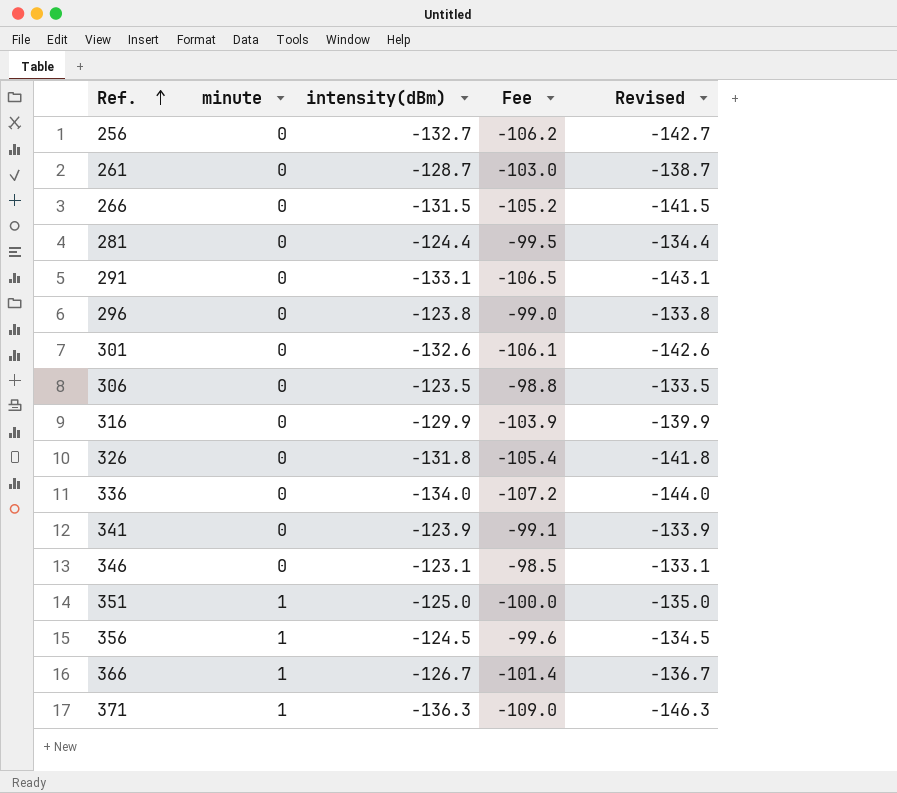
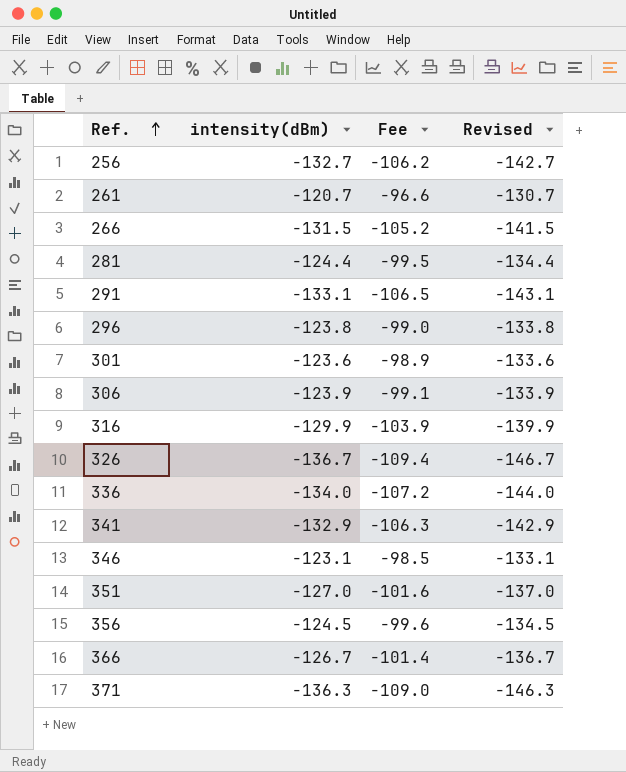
column minute | position: 2 -> none
261 | intensity(dBm): -128.7 -> -120.7
261 | Fee: -103.0 -> -96.6
261 | Revised: -138.7 -> -130.7
301 | intensity(dBm): -132.6 -> -123.6
301 | Fee: -106.1 -> -98.9
301 | Revised: -142.6 -> -133.6
306 | intensity(dBm): -123.5 -> -123.9
306 | Fee: -98.8 -> -99.1
306 | Revised: -133.5 -> -133.9
326 | intensity(dBm): -131.8 -> -136.7
326 | Fee: -105.4 -> -109.4
326 | Revised: -141.8 -> -146.7
341 | intensity(dBm): -123.9 -> -132.9
341 | Fee: -99.1 -> -106.3
341 | Revised: -133.9 -> -142.9
351 | intensity(dBm): -125.0 -> -127.0
351 | Fee: -100.0 -> -101.6
351 | Revised: -135.0 -> -137.0

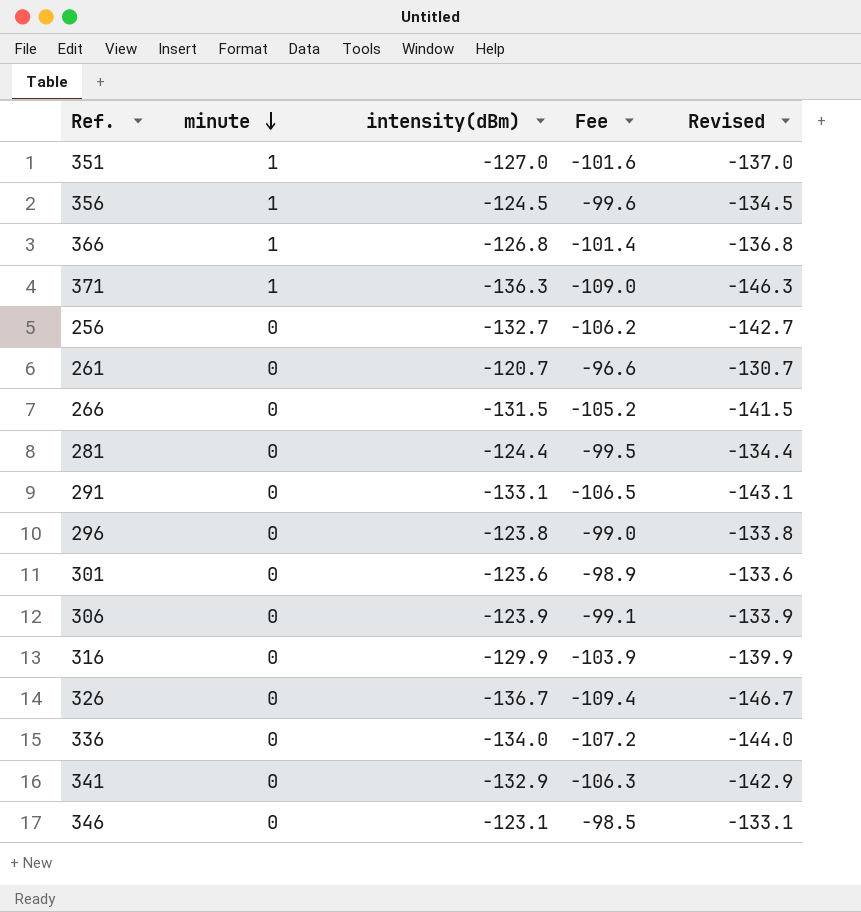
row order: Ref. ascending -> minute descending
column minute | position: none -> 2
366 | intensity(dBm): -126.7 -> -126.8
366 | Revised: -136.7 -> -136.8

